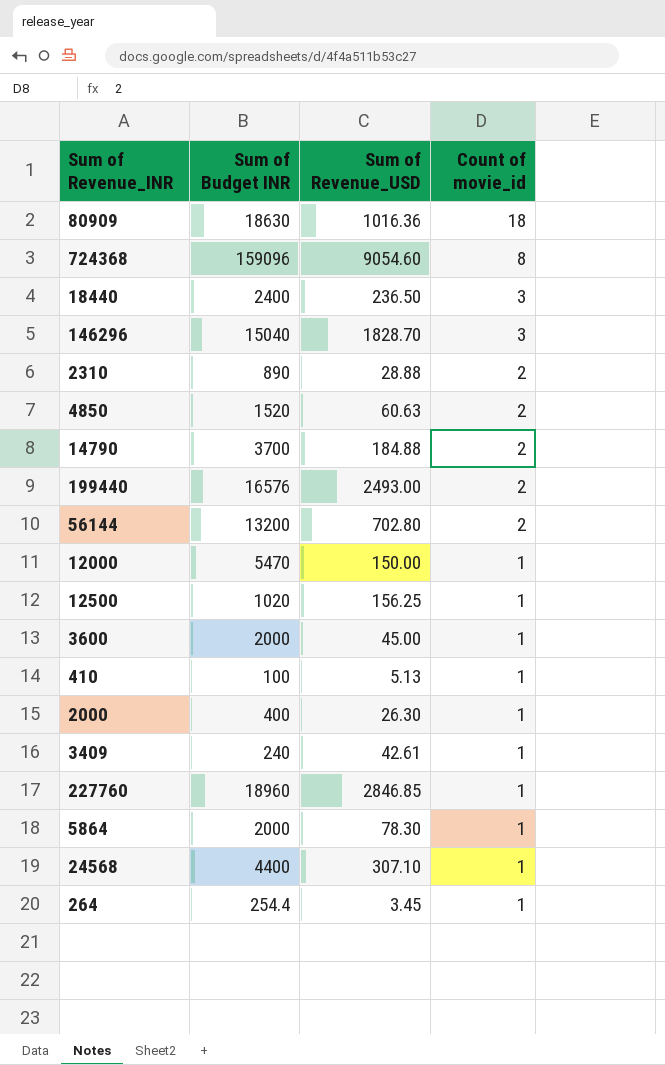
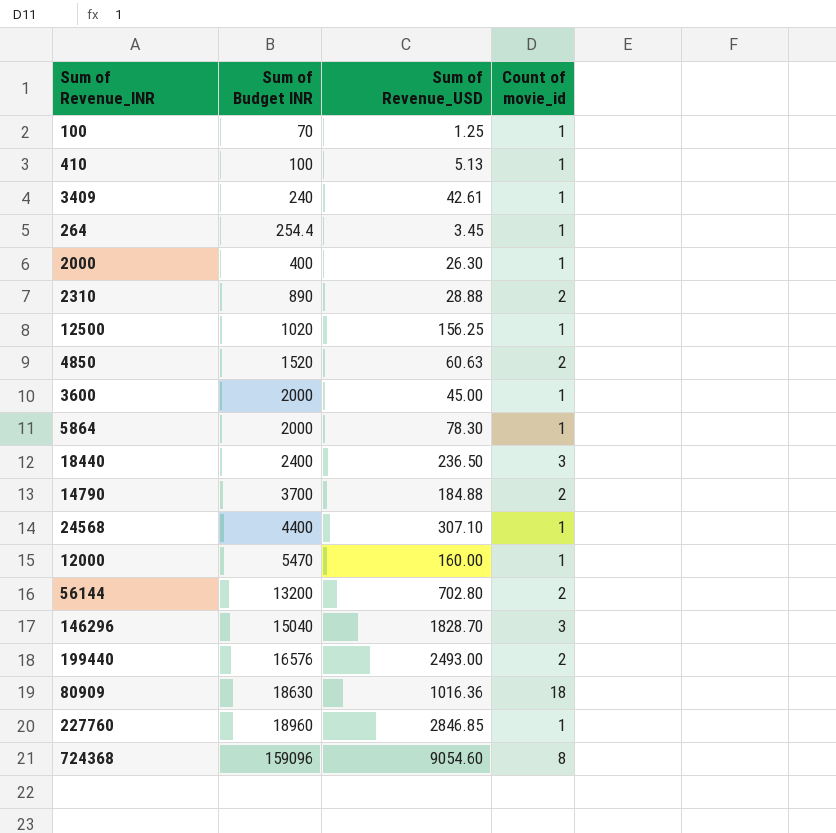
row order: Count of movie_id descending -> Sum of Budget INR ascending
row 100: none -> 70 | 1.25 | 1
12000 | Sum of Revenue_USD: 150.00 -> 160.00

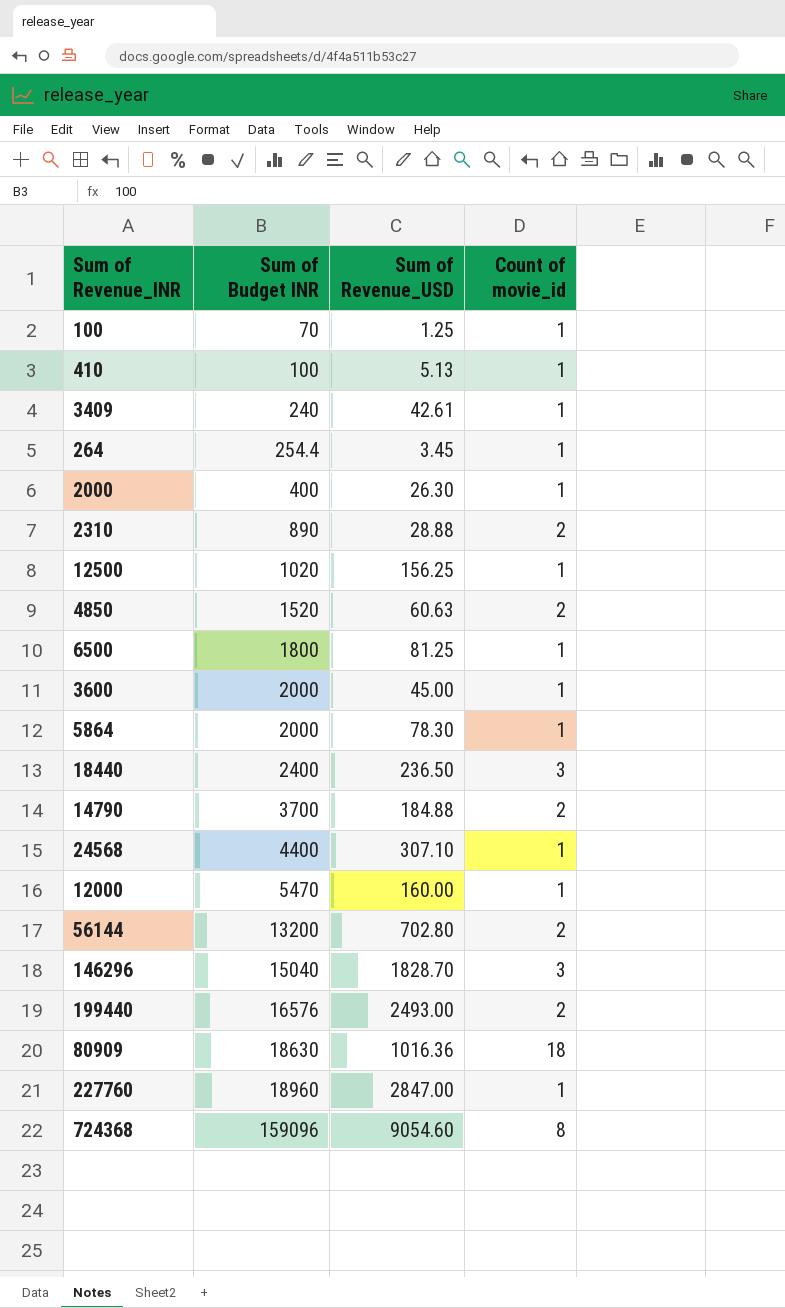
row 6500: none -> 1800 | 81.25 | 1
227760 | Sum of Revenue_USD: 2846.85 -> 2847.00

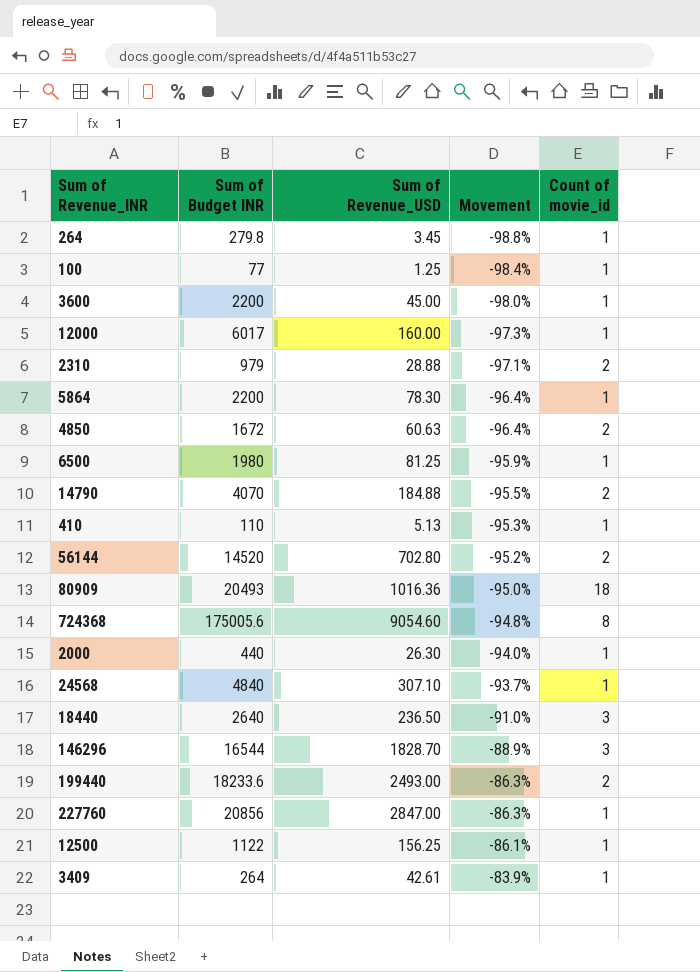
row order: Sum of Budget INR ascending -> Movement ascending
column Movement | formula: none -> ([Sum of Revenue_USD] - [Sum of Budget INR]) / [Sum of Budget INR]
264 | Sum of Budget INR: 254.4 -> 279.8
100 | Sum of Budget INR: 70 -> 77
3600 | Sum of Budget INR: 2000 -> 2200
12000 | Sum of Budget INR: 5470 -> 6017
2310 | Sum of Budget INR: 890 -> 979
5864 | Sum of Budget INR: 2000 -> 2200
4850 | Sum of Budget INR: 1520 -> 1672
6500 | Sum of Budget INR: 1800 -> 1980
14790 | Sum of Budget INR: 3700 -> 4070
410 | Sum of Budget INR: 100 -> 110
56144 | Sum of Budget INR: 13200 -> 14520
80909 | Sum of Budget INR: 18630 -> 20493
724368 | Sum of Budget INR: 159096 -> 175005.6
2000 | Sum of Budget INR: 400 -> 440
24568 | Sum of Budget INR: 4400 -> 4840
18440 | Sum of Budget INR: 2400 -> 2640
146296 | Sum of Budget INR: 15040 -> 16544
199440 | Sum of Budget INR: 16576 -> 18233.6
227760 | Sum of Budget INR: 18960 -> 20856
12500 | Sum of Budget INR: 1020 -> 1122
3409 | Sum of Budget INR: 240 -> 264

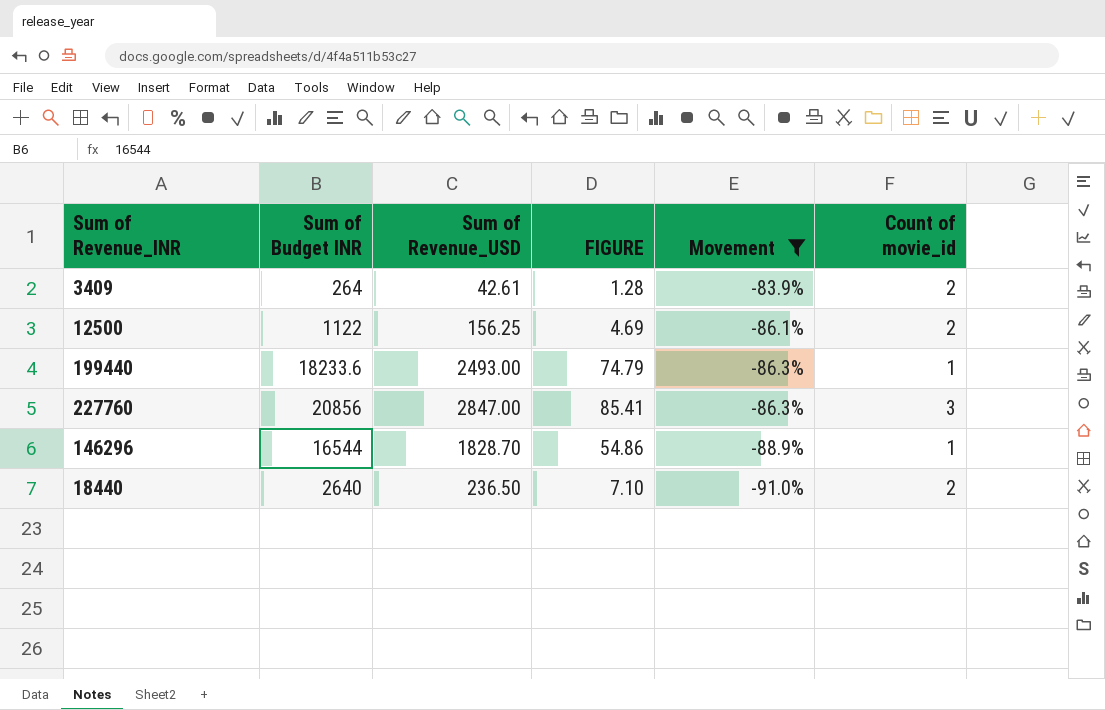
filter: none -> Movement >= -91.0%
row order: Movement ascending -> Movement descending
column FIGURE | formula: none -> [Sum of Revenue_USD] * 0.03
3409 | Count of movie_id: 1 -> 2
12500 | Count of movie_id: 1 -> 2
199440 | Count of movie_id: 2 -> 1
227760 | Count of movie_id: 1 -> 3
146296 | Count of movie_id: 3 -> 1
18440 | Count of movie_id: 3 -> 2

